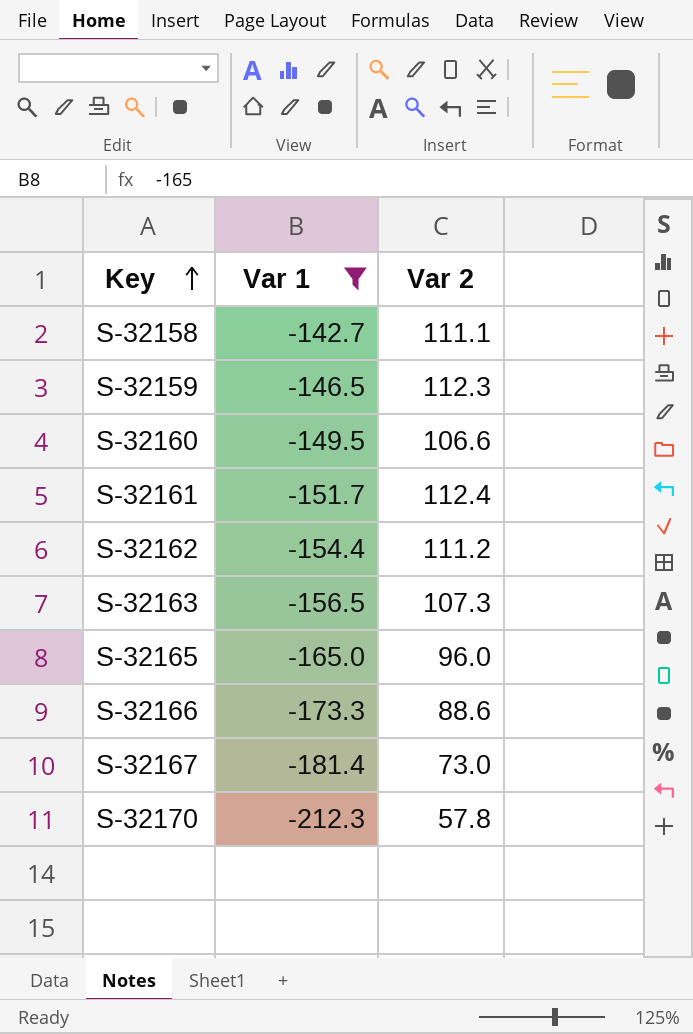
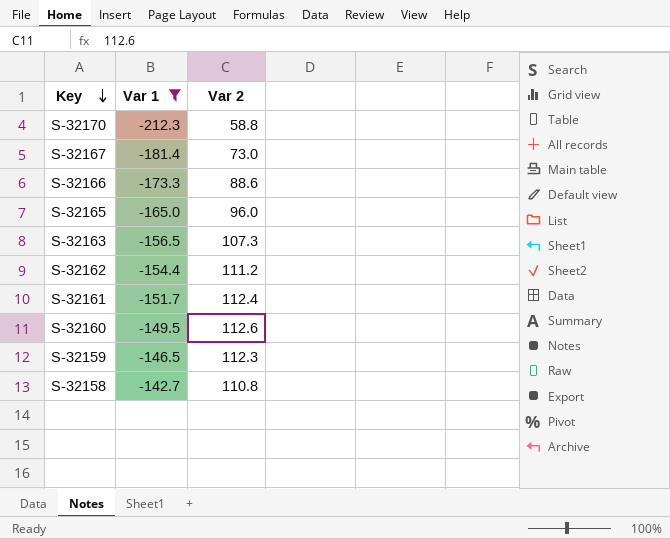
row order: Key ascending -> Key descending
S-32170 | Var 2: 57.8 -> 58.8
S-32160 | Var 2: 106.6 -> 112.6
S-32158 | Var 2: 111.1 -> 110.8

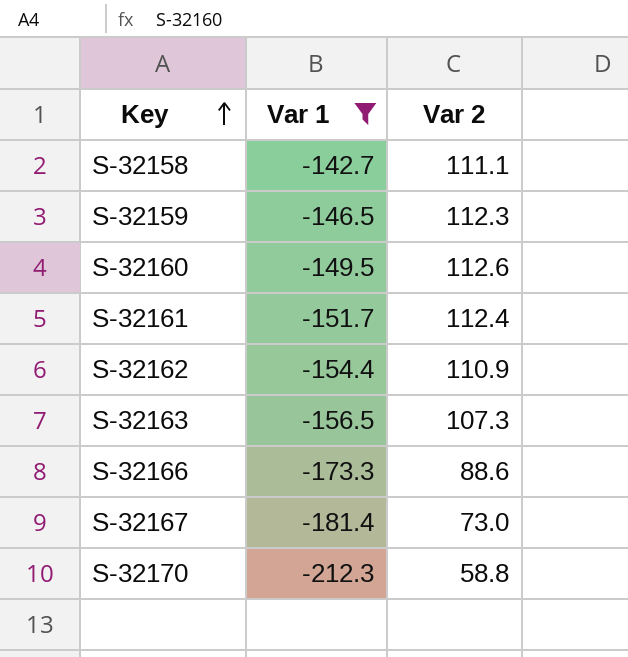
row order: Key descending -> Key ascending
row S-32165: -165.0 | 96.0 -> none
S-32158 | Var 2: 110.8 -> 111.1
S-32162 | Var 2: 111.2 -> 110.9

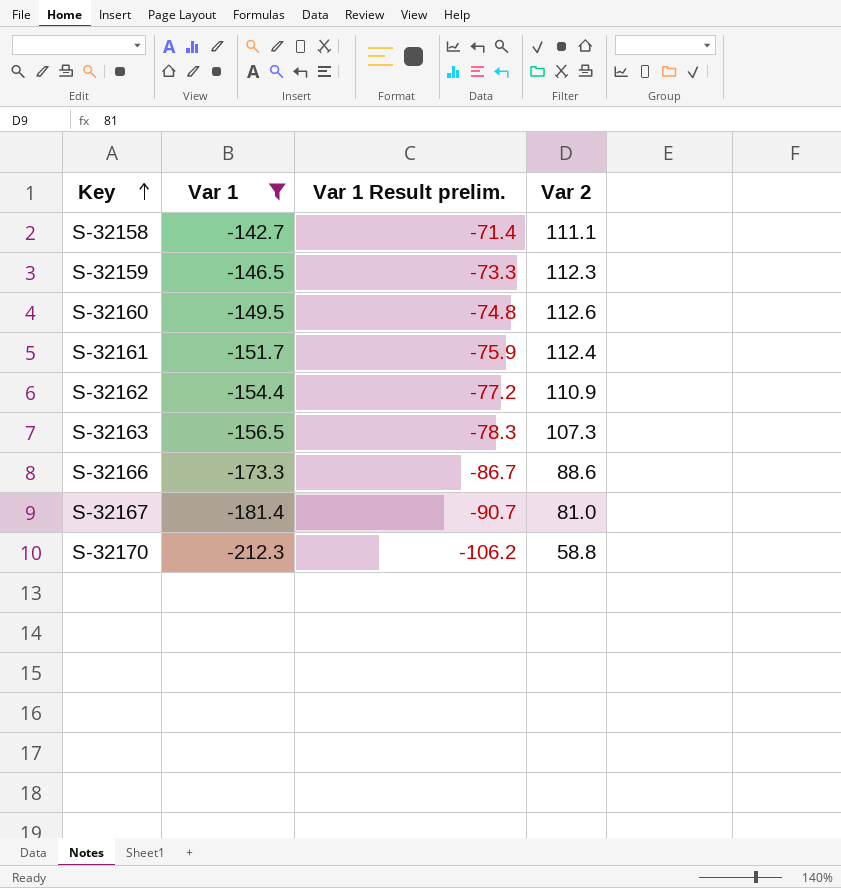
column Var 1 Result prelim. | formula: none -> [Var 1] * 0.5
S-32167 | Var 2: 73.0 -> 81.0

